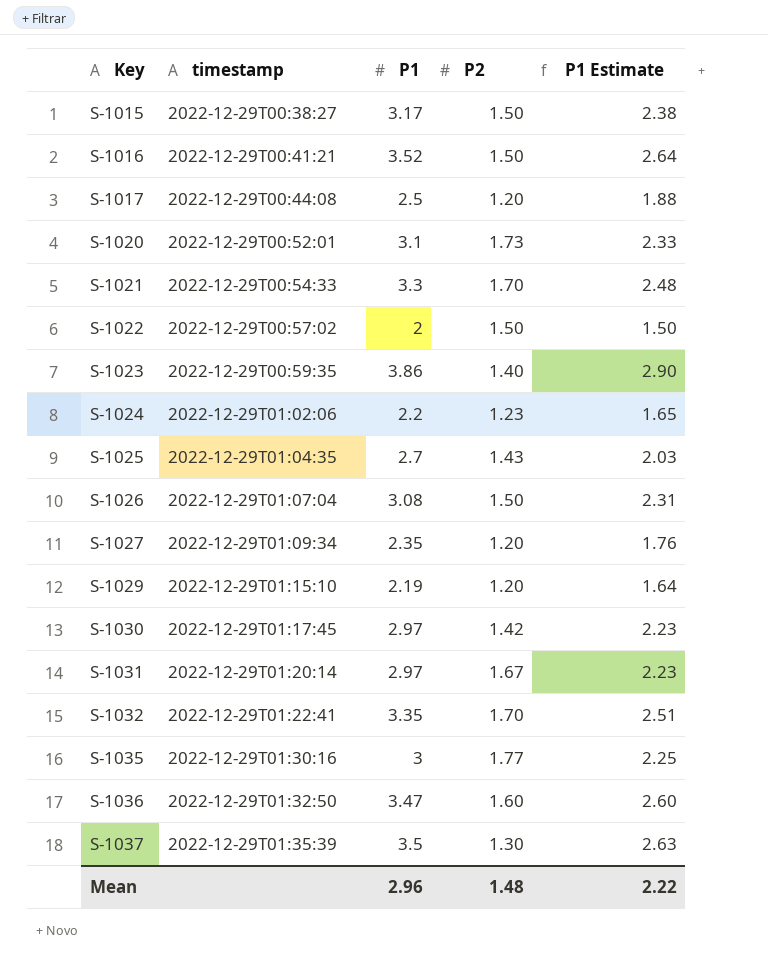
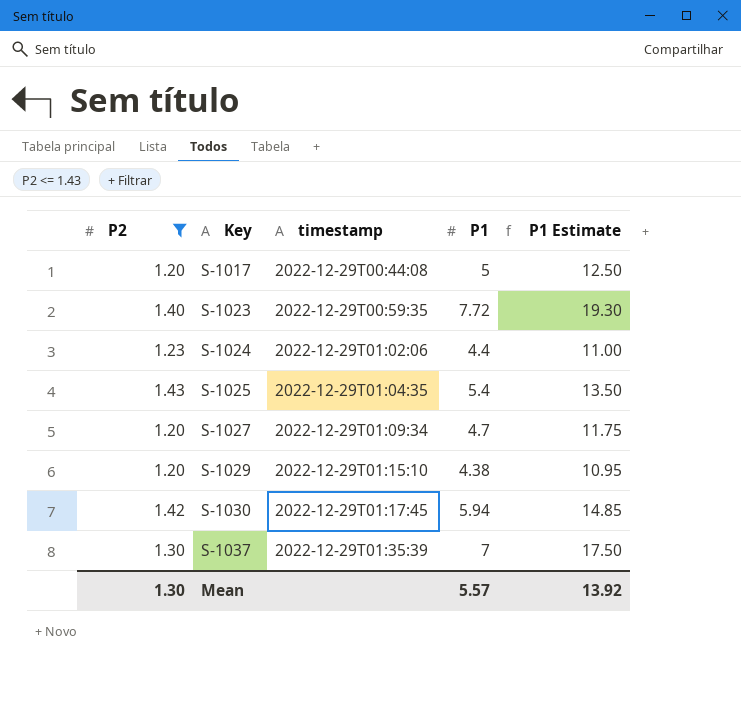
filter: none -> P2 <= 1.43
column P2 | position: 4 -> 1
column P1 Estimate | formula: [P1] * 0.75 -> [P1] * 2.5
S-1017 | P1: 2.5 -> 5
S-1023 | P1: 3.86 -> 7.72
S-1024 | P1: 2.2 -> 4.4
S-1025 | P1: 2.7 -> 5.4
S-1027 | P1: 2.35 -> 4.7
S-1029 | P1: 2.19 -> 4.38
S-1030 | P1: 2.97 -> 5.94
S-1037 | P1: 3.5 -> 7
Mean | P2: 1.48 -> 1.30
Mean | P1: 2.96 -> 5.57
Mean | P1 Estimate: 2.22 -> 13.92

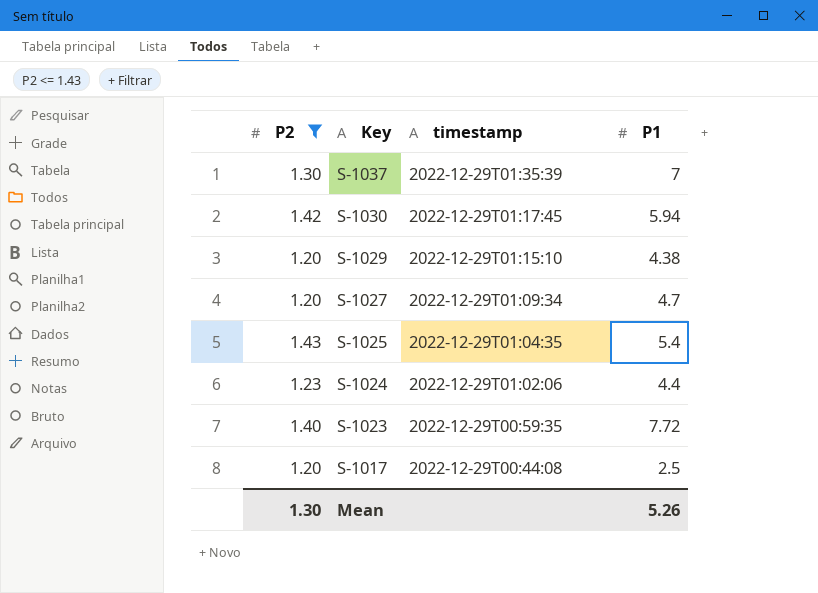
row order: Key ascending -> Key descending
column P1 Estimate | formula: [P1] * 2.5 -> none
S-1017 | P1: 5 -> 2.5
Mean | P1: 5.57 -> 5.26

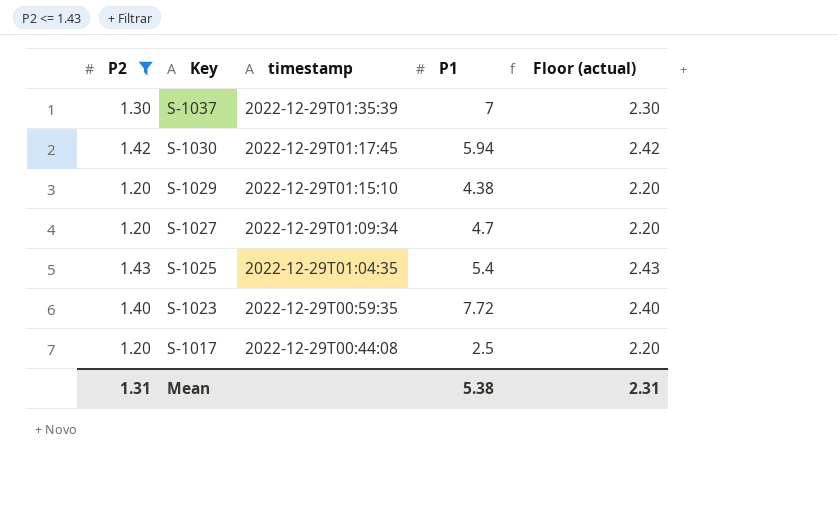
column Floor (actual) | formula: none -> [P2] + 1
row S-1024: 1.23 | 2022-12-29T01:02:06 | 4.4 -> none
Mean | P2: 1.30 -> 1.31
Mean | P1: 5.26 -> 5.38

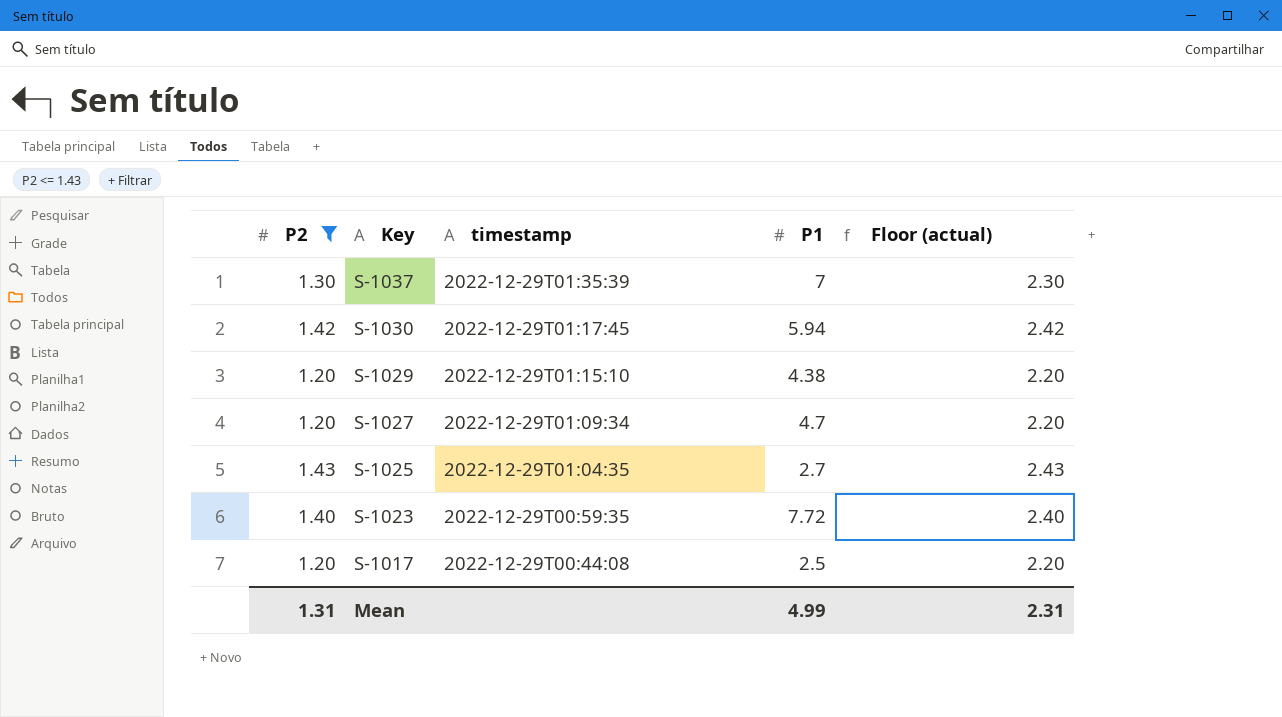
S-1025 | P1: 5.4 -> 2.7
Mean | P1: 5.38 -> 4.99

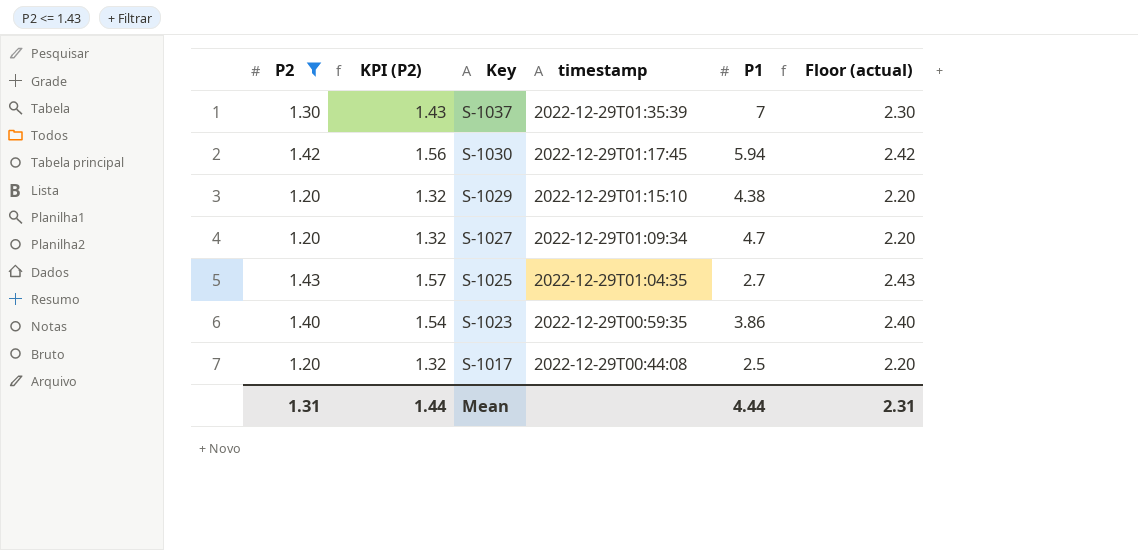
column KPI (P2) | formula: none -> [P2] * 1.1
S-1023 | P1: 7.72 -> 3.86
Mean | P1: 4.99 -> 4.44

